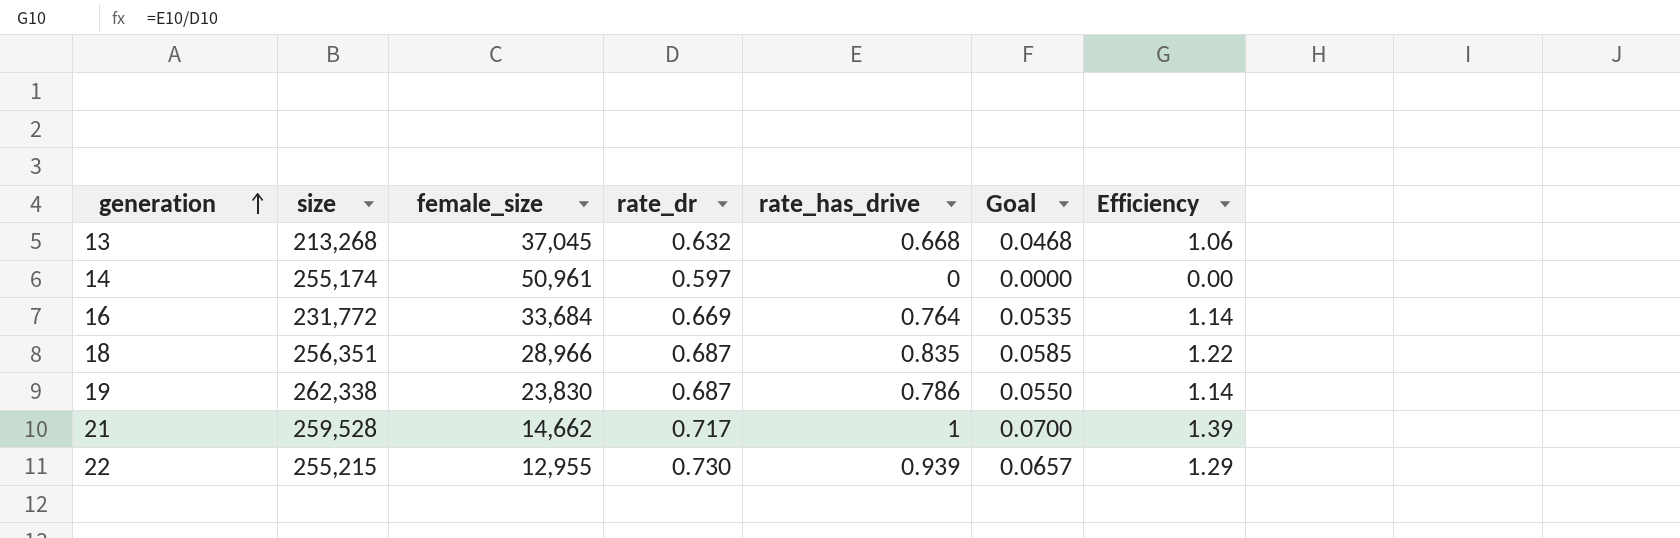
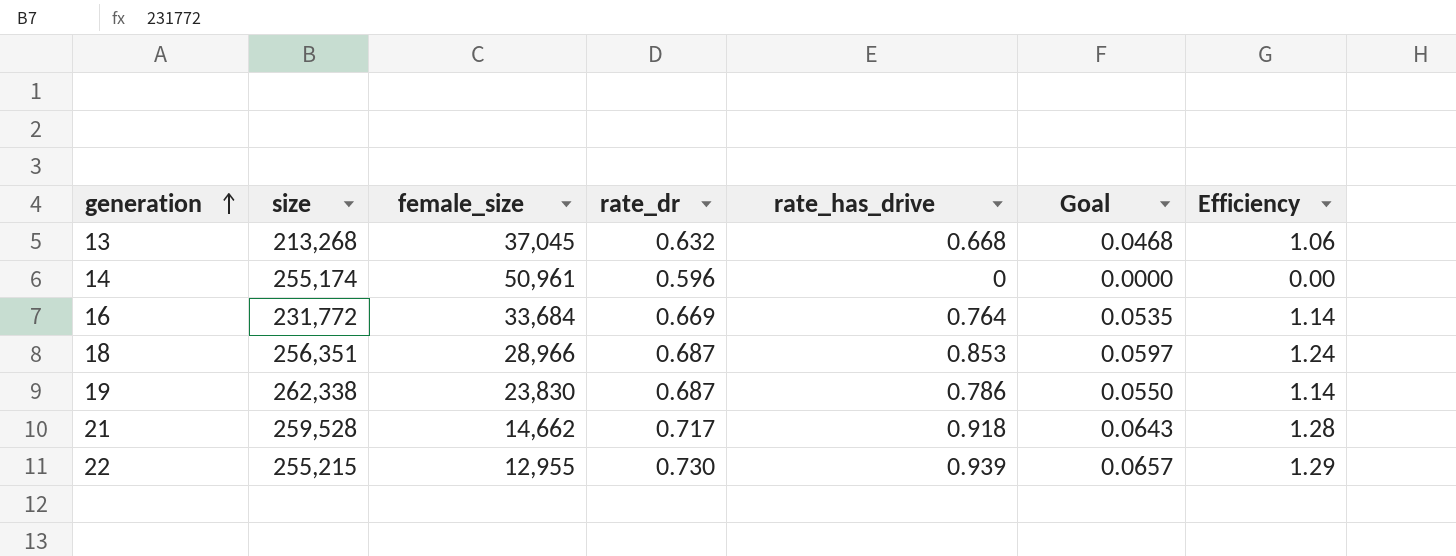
14 | rate_dr: 0.597 -> 0.596
18 | rate_has_drive: 0.835 -> 0.853
18 | Goal: 0.0585 -> 0.0597
18 | Efficiency: 1.22 -> 1.24
21 | rate_has_drive: 1 -> 0.918
21 | Goal: 0.0700 -> 0.0643
21 | Efficiency: 1.39 -> 1.28

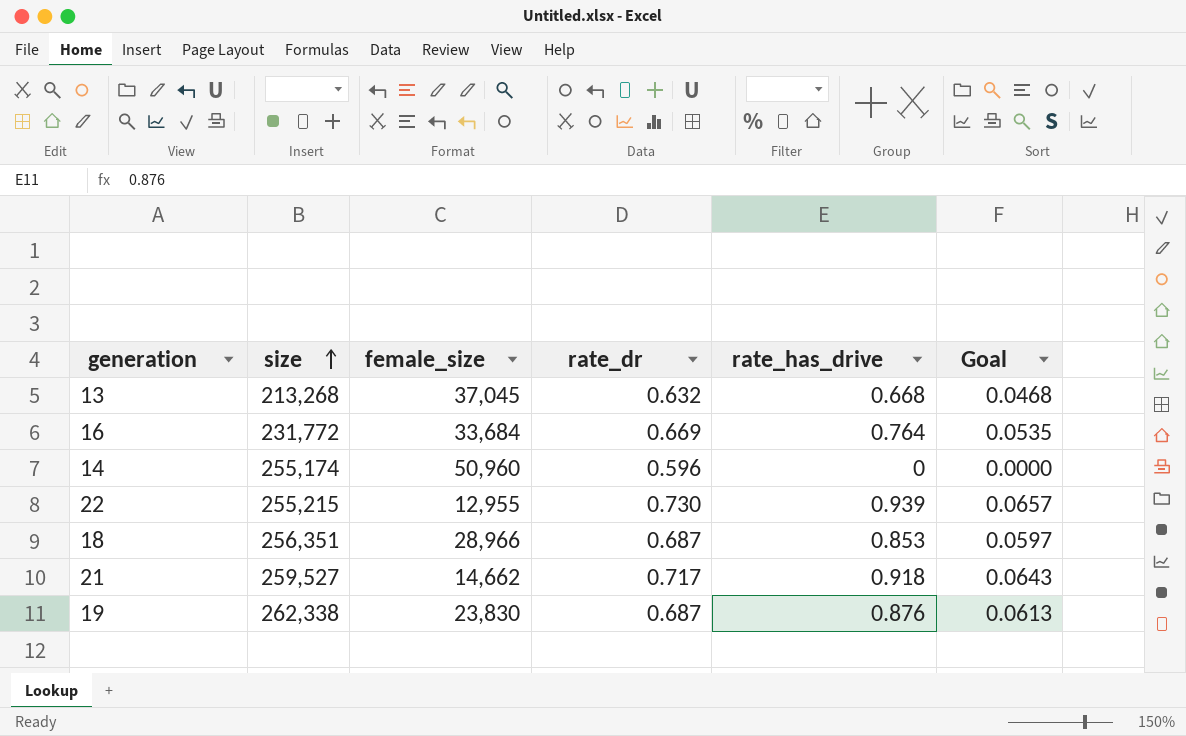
row order: generation ascending -> size ascending
column Efficiency | formula: [rate_has_drive] / [rate_dr] -> none
14 | female_size: 50,961 -> 50,960
21 | size: 259,528 -> 259,527
19 | rate_has_drive: 0.786 -> 0.876
19 | Goal: 0.0550 -> 0.0613

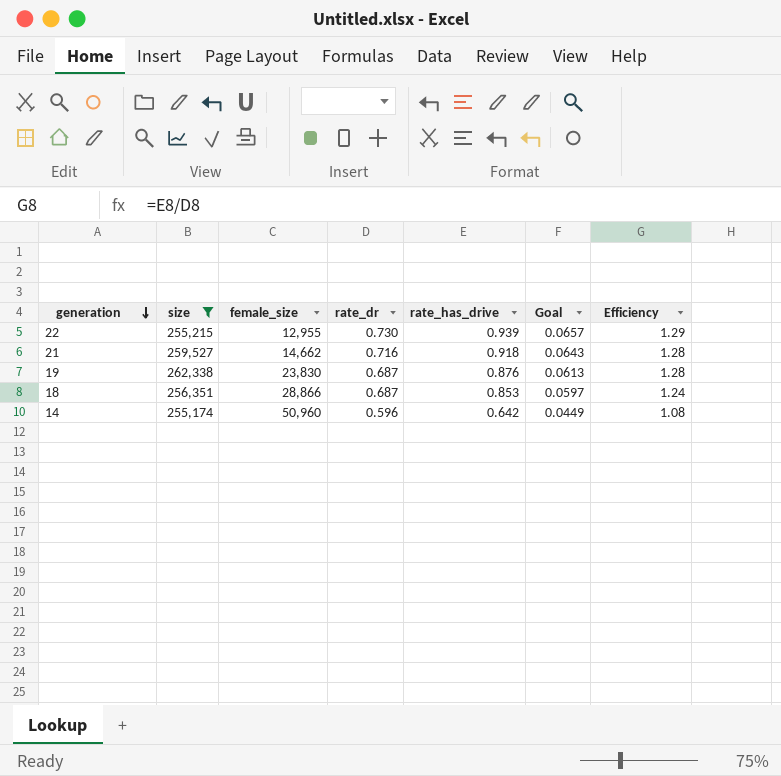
filter: none -> size >= 255,174
row order: size ascending -> generation descending
column Efficiency | formula: none -> [rate_has_drive] / [rate_dr]
21 | rate_dr: 0.717 -> 0.716
18 | female_size: 28,966 -> 28,866
14 | rate_has_drive: 0 -> 0.642
14 | Goal: 0.0000 -> 0.0449

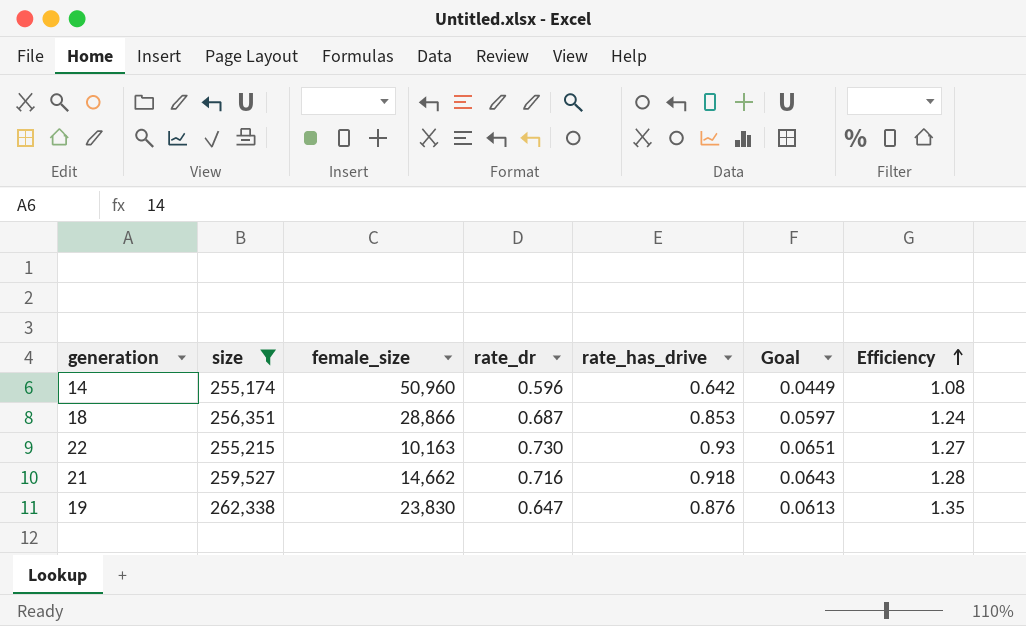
row order: generation descending -> Efficiency ascending
22 | female_size: 12,955 -> 10,163
22 | rate_has_drive: 0.939 -> 0.93
22 | Goal: 0.0657 -> 0.0651
22 | Efficiency: 1.29 -> 1.27
19 | rate_dr: 0.687 -> 0.647
19 | Efficiency: 1.28 -> 1.35

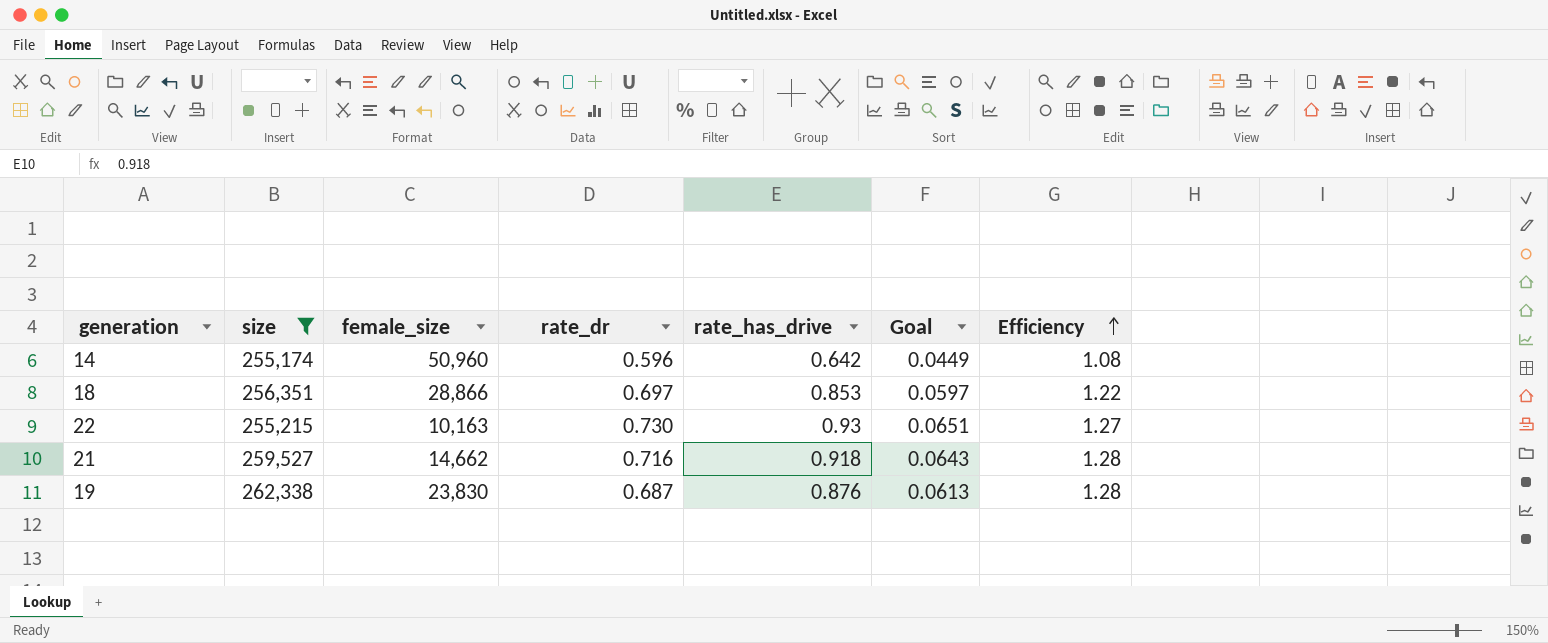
18 | rate_dr: 0.687 -> 0.697
18 | Efficiency: 1.24 -> 1.22
19 | rate_dr: 0.647 -> 0.687
19 | Efficiency: 1.35 -> 1.28

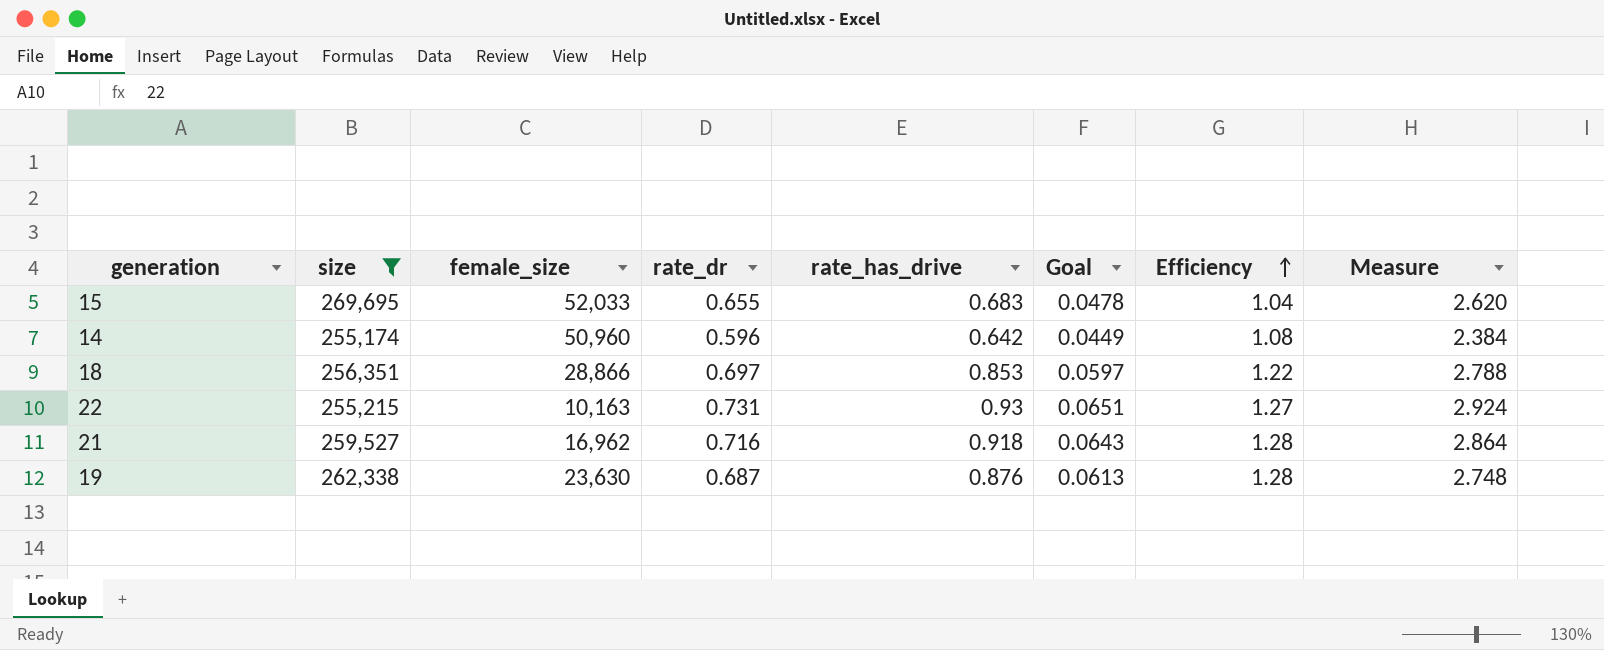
column Measure | formula: none -> [rate_dr] * 4
row 15: none -> 269,695 | 52,033 | 0.655 | 0.683 | 0.0478 | 1.04 | 2.620
22 | rate_dr: 0.730 -> 0.731
21 | female_size: 14,662 -> 16,962
19 | female_size: 23,830 -> 23,630

